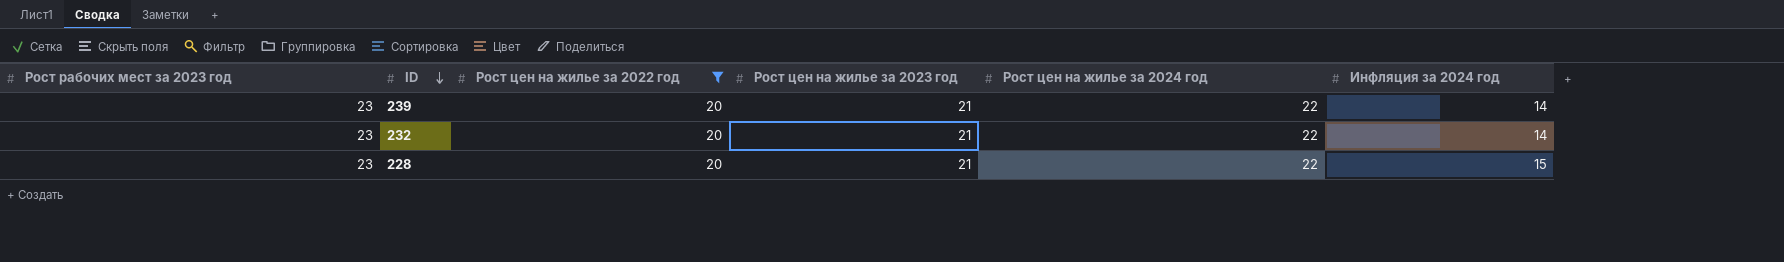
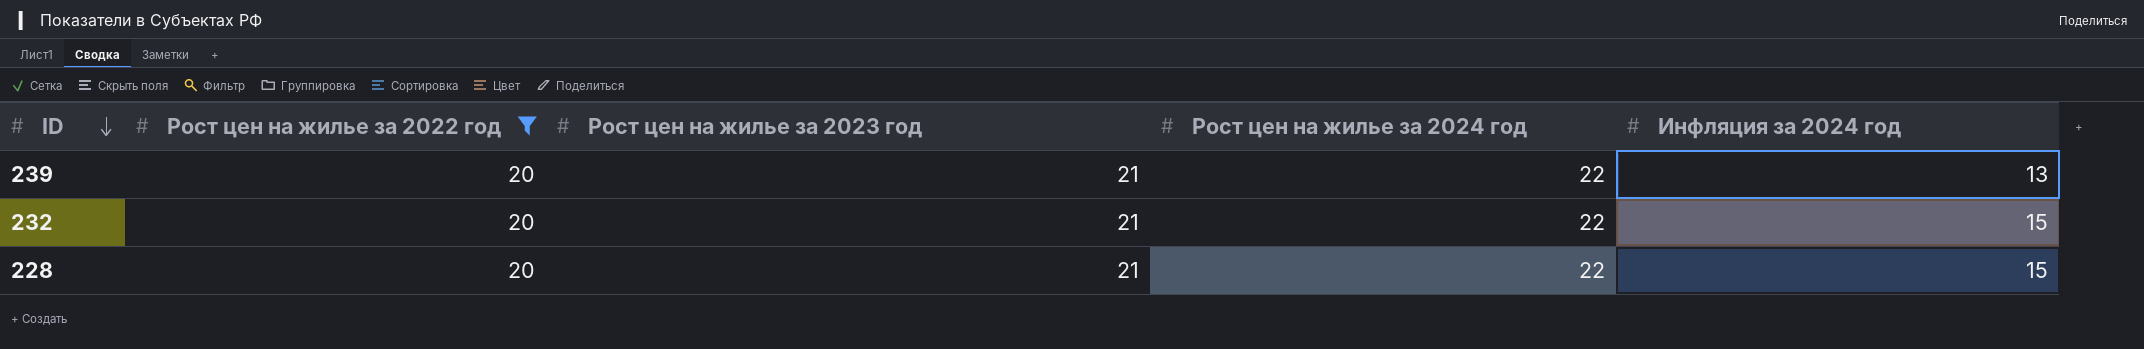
column Рост рабочих мест за 2023 год | position: 1 -> none
239 | Инфляция за 2024 год: 14 -> 13
232 | Инфляция за 2024 год: 14 -> 15

